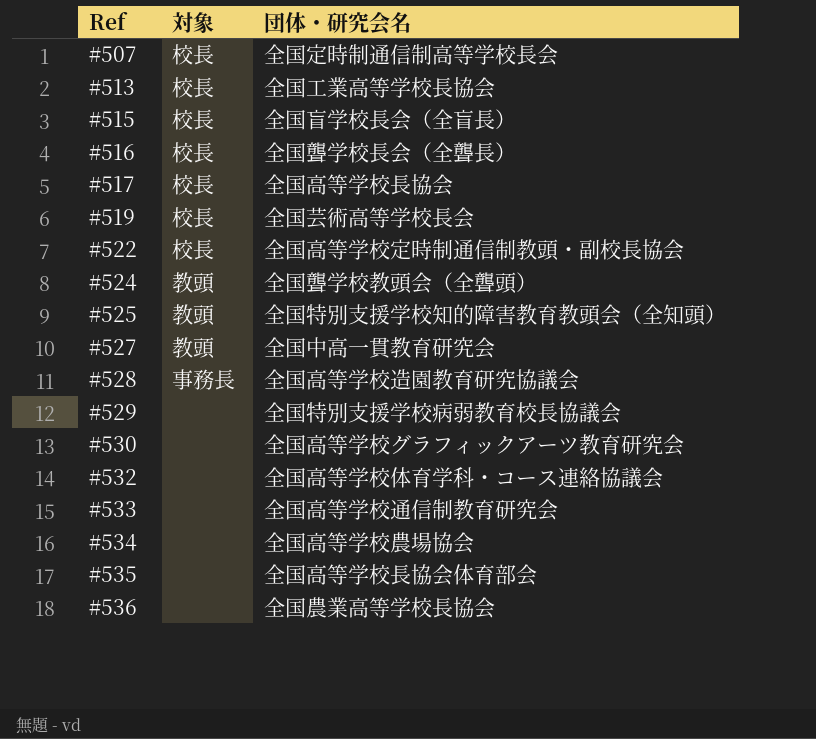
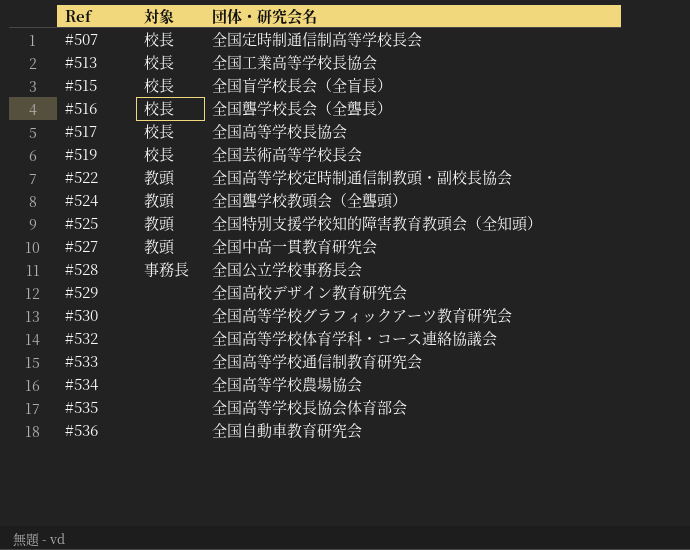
#522 | 対象: 校長 -> 教頭
#528 | 団体・研究会名: 全国高等学校造園教育研究協議会 -> 全国公立学校事務長会
#529 | 団体・研究会名: 全国特別支援学校病弱教育校長協議会 -> 全国高校デザイン教育研究会
#536 | 団体・研究会名: 全国農業高等学校長協会 -> 全国自動車教育研究会

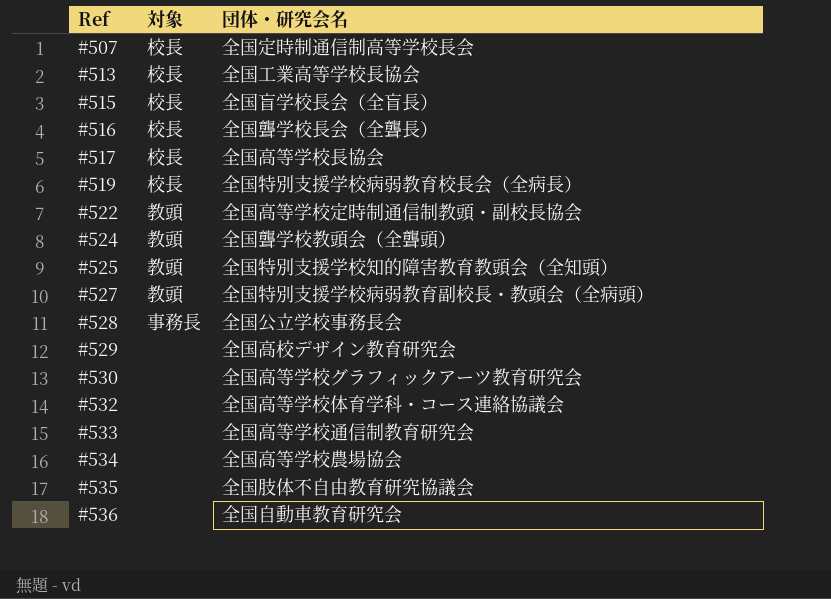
#519 | 団体・研究会名: 全国芸術高等学校長会 -> 全国特別支援学校病弱教育校長会（全病長）
#527 | 団体・研究会名: 全国中高一貫教育研究会 -> 全国特別支援学校病弱教育副校長・教頭会（全病頭）
#535 | 団体・研究会名: 全国高等学校長協会体育部会 -> 全国肢体不自由教育研究協議会

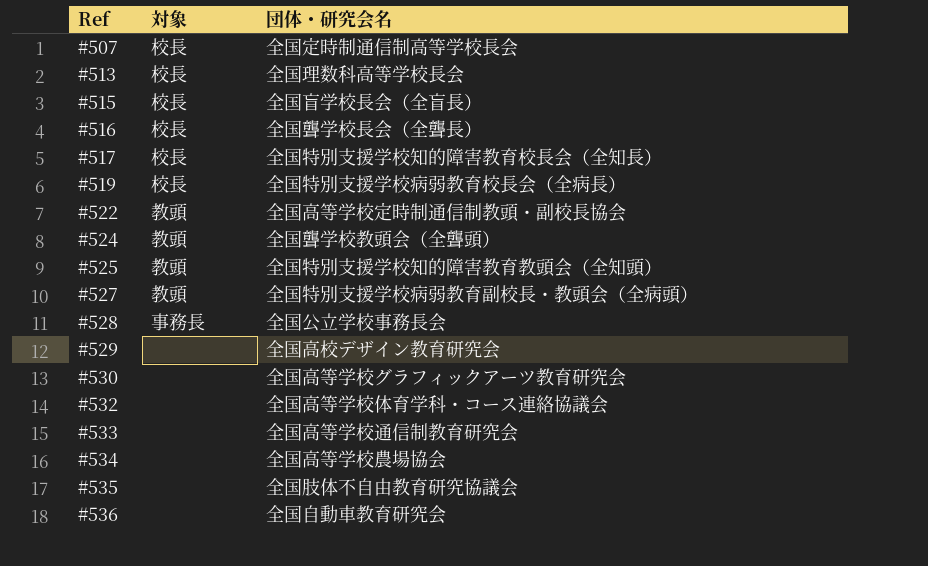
#513 | 団体・研究会名: 全国工業高等学校長協会 -> 全国理数科高等学校長会
#517 | 団体・研究会名: 全国高等学校長協会 -> 全国特別支援学校知的障害教育校長会（全知長）

